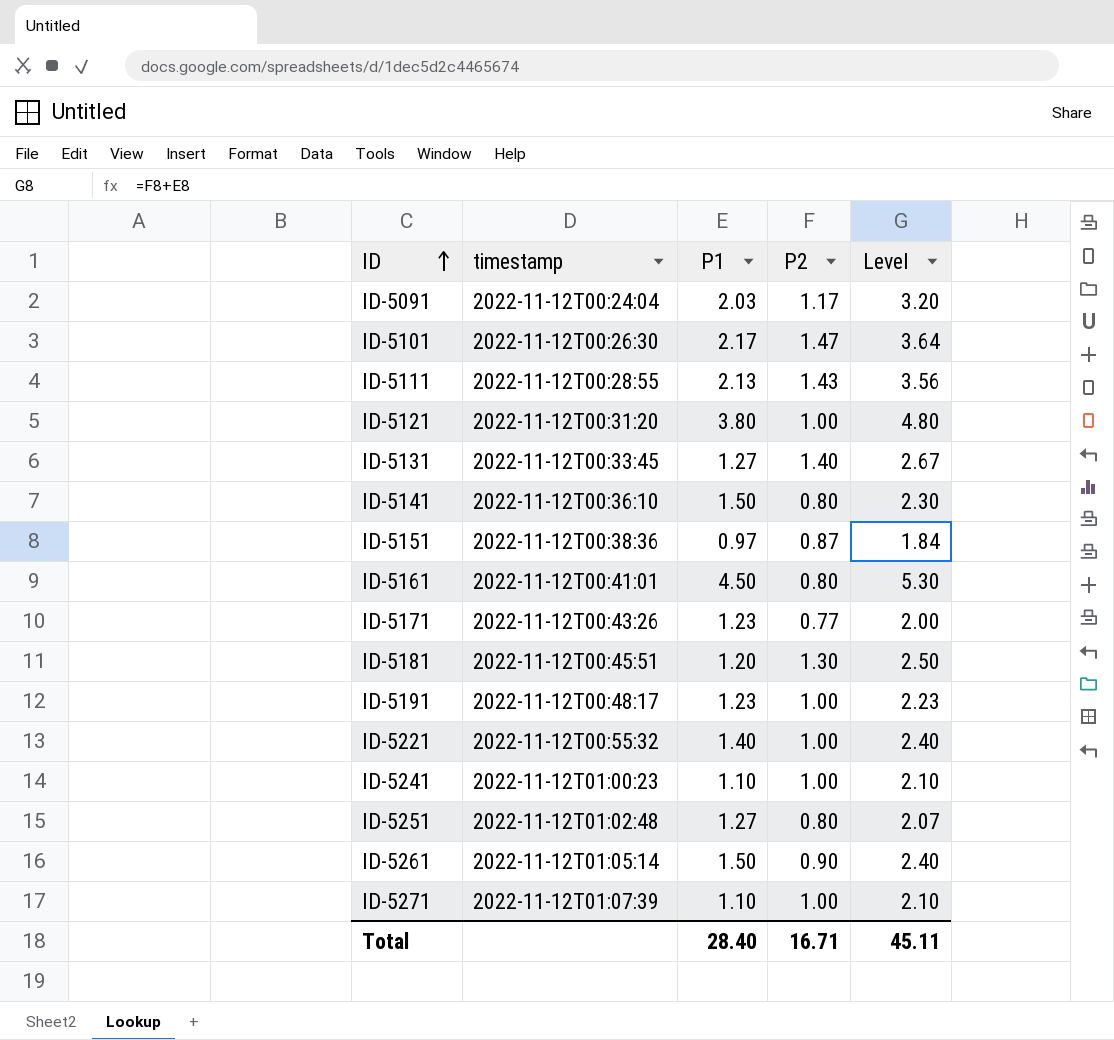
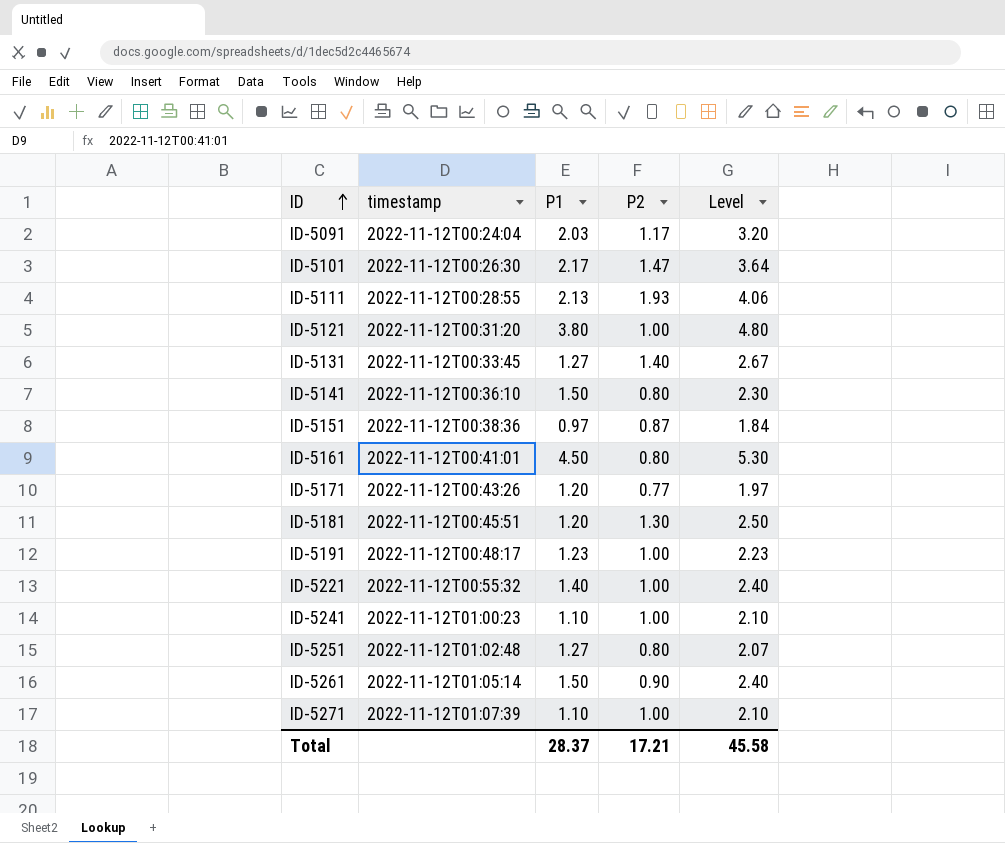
ID-5111 | P2: 1.43 -> 1.93
ID-5111 | Level: 3.56 -> 4.06
ID-5171 | P1: 1.23 -> 1.20
ID-5171 | Level: 2.00 -> 1.97
Total | P1: 28.40 -> 28.37
Total | P2: 16.71 -> 17.21
Total | Level: 45.11 -> 45.58

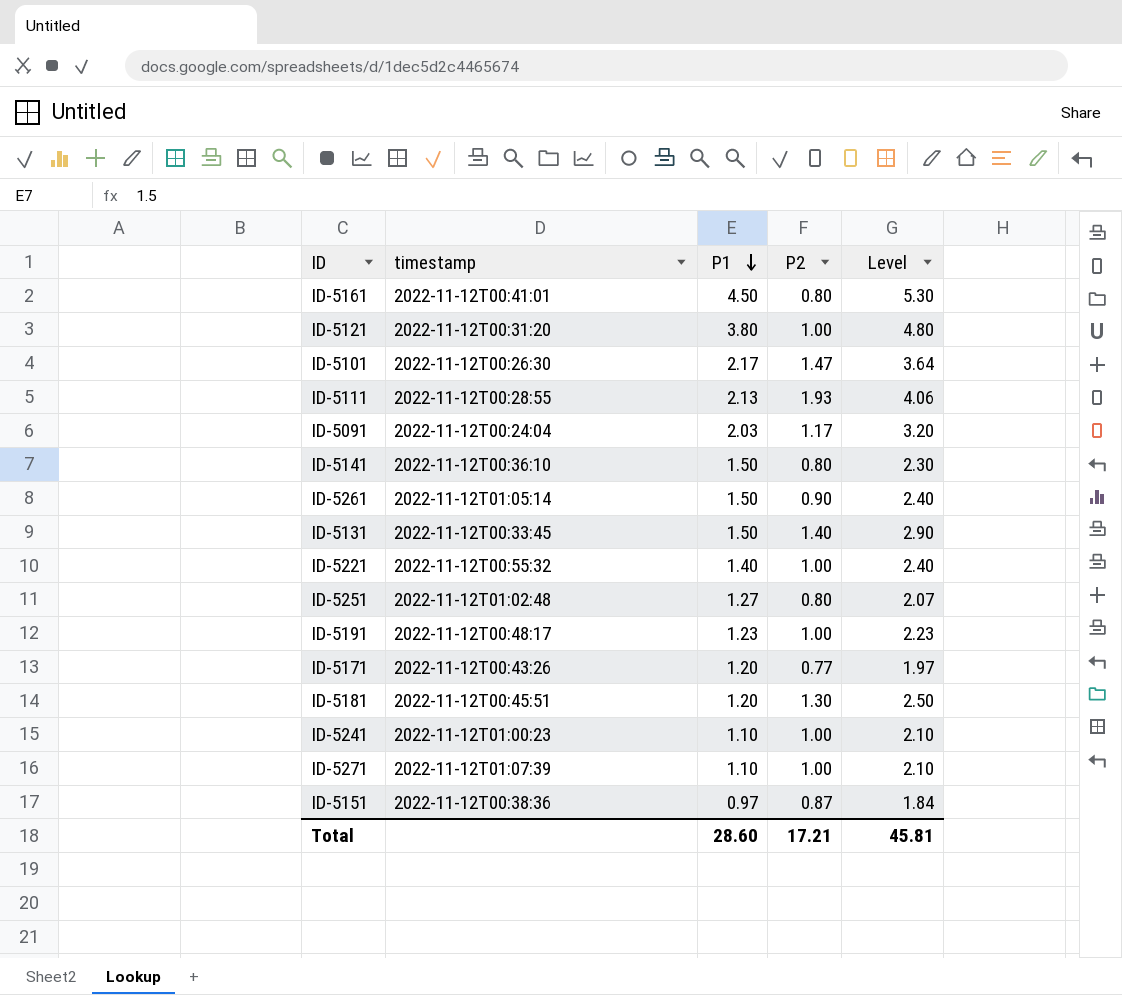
row order: ID ascending -> P1 descending
ID-5131 | P1: 1.27 -> 1.50
ID-5131 | Level: 2.67 -> 2.90
Total | P1: 28.37 -> 28.60
Total | Level: 45.58 -> 45.81

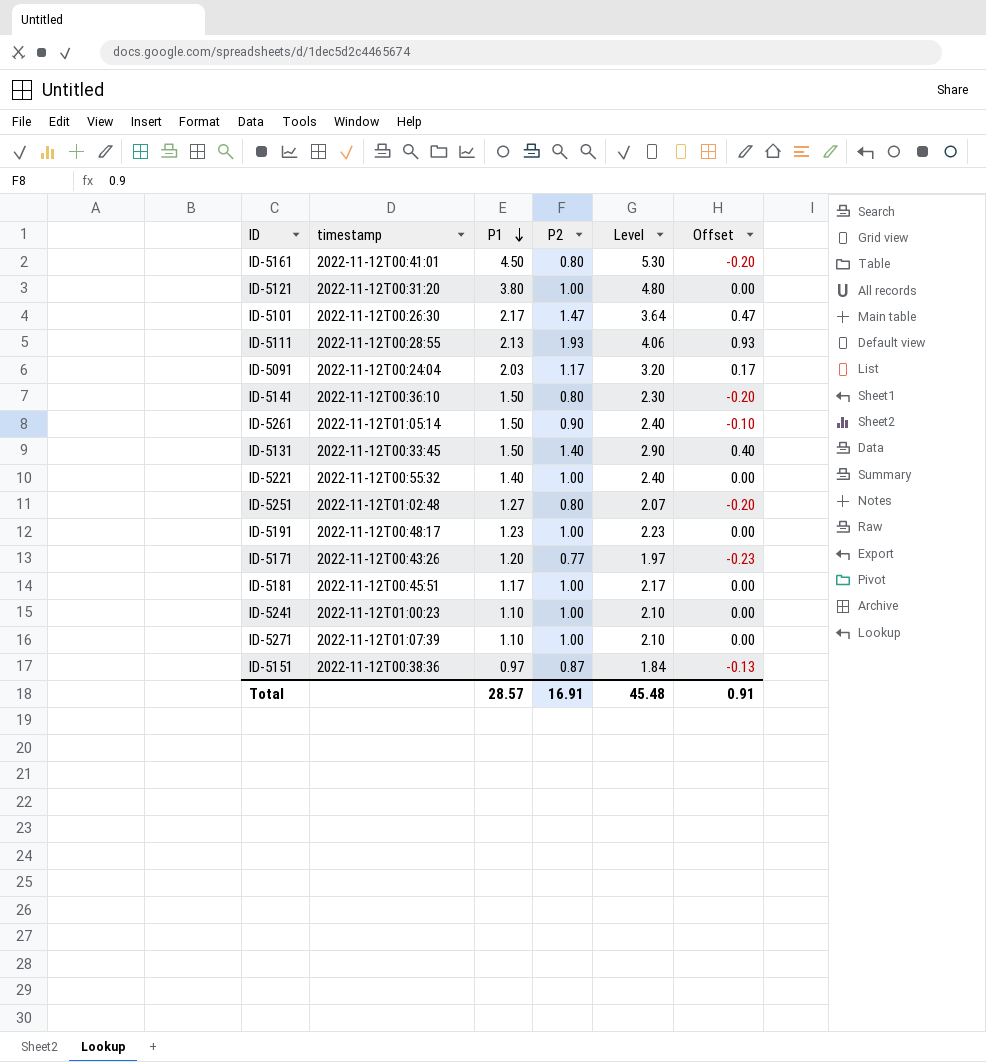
column Offset | formula: none -> [P2] - 1
ID-5181 | P1: 1.20 -> 1.17
ID-5181 | P2: 1.30 -> 1.00
ID-5181 | Level: 2.50 -> 2.17
Total | P1: 28.60 -> 28.57
Total | P2: 17.21 -> 16.91
Total | Level: 45.81 -> 45.48

